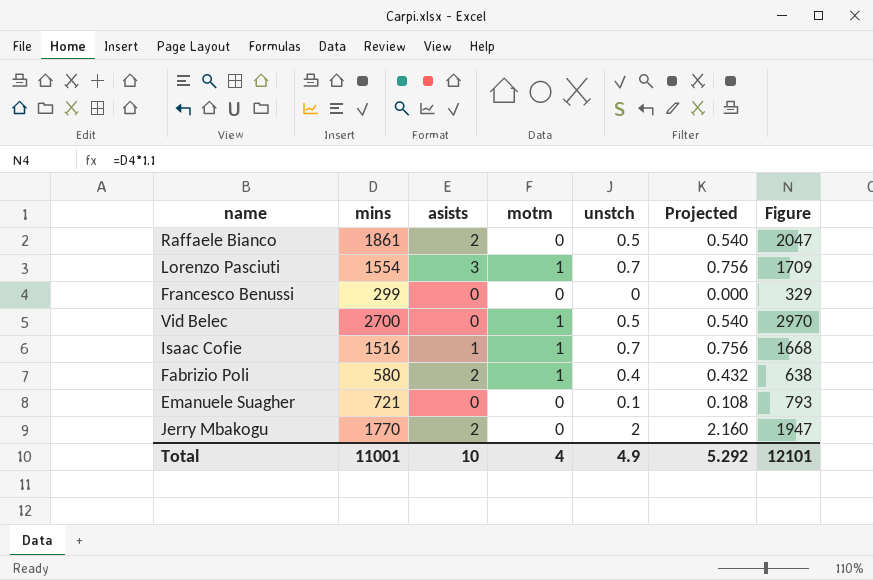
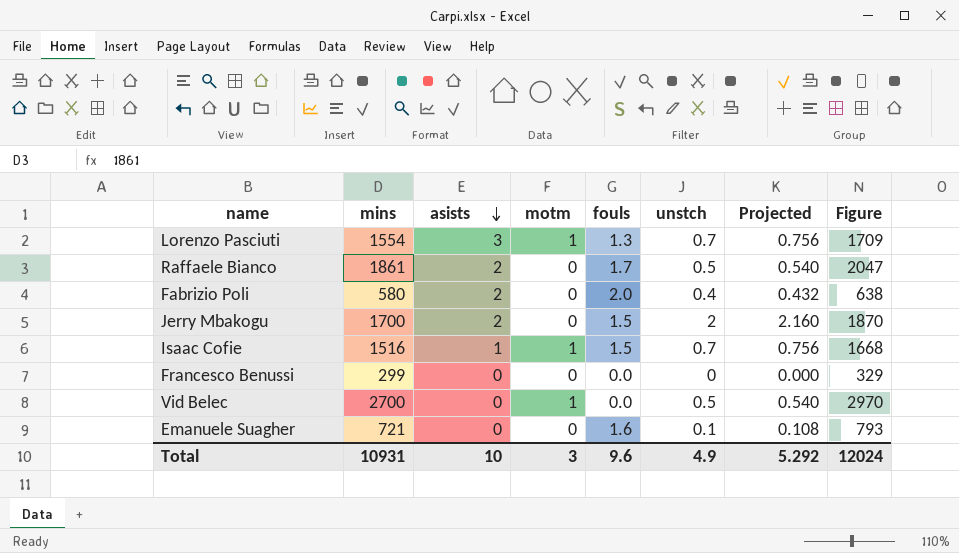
row order: none -> asists descending
column fouls | position: none -> 5
Fabrizio Poli | motm: 1 -> 0
Jerry Mbakogu | mins: 1770 -> 1700
Jerry Mbakogu | Figure: 1947 -> 1870
Total | mins: 11001 -> 10931
Total | motm: 4 -> 3
Total | Figure: 12101 -> 12024

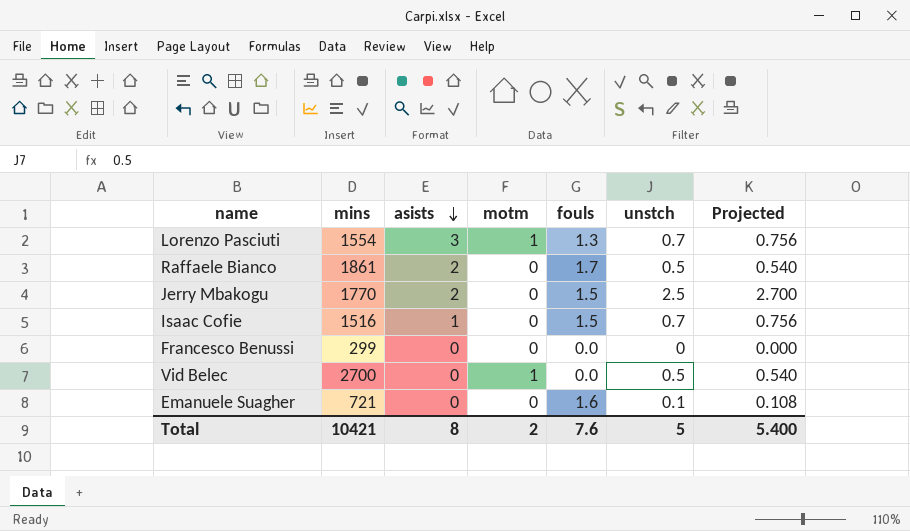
column Figure | formula: [mins] * 1.1 -> none
row Fabrizio Poli: 580 | 2 | 0 | 2.0 | 0.4 | 0.432 | 638 -> none
Jerry Mbakogu | mins: 1700 -> 1770
Jerry Mbakogu | unstch: 2 -> 2.5
Jerry Mbakogu | Projected: 2.160 -> 2.700
Isaac Cofie | motm: 1 -> 0
Total | mins: 10931 -> 10421
Total | asists: 10 -> 8
Total | motm: 3 -> 2
Total | fouls: 9.6 -> 7.6
Total | unstch: 4.9 -> 5
Total | Projected: 5.292 -> 5.400

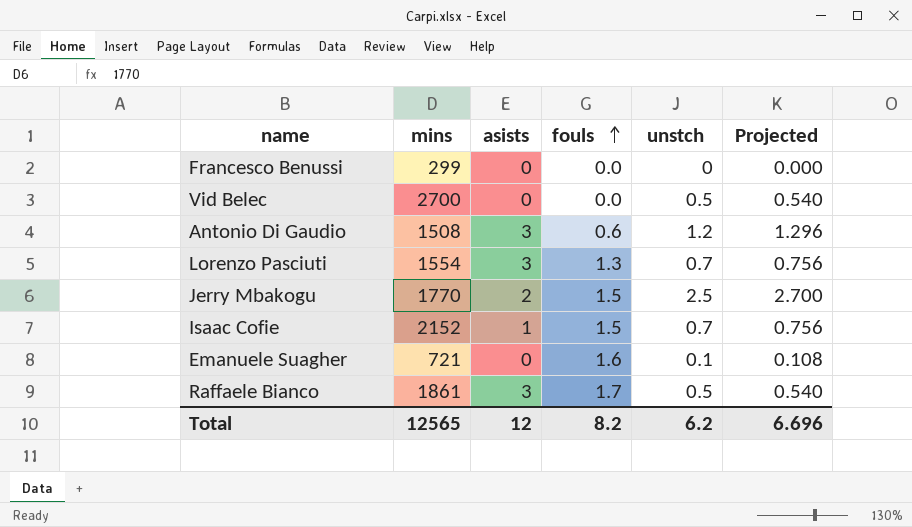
row order: asists descending -> fouls ascending
column motm | position: 4 -> none
row Antonio Di Gaudio: none -> 1508 | 3 | 0.6 | 1.2 | 1.296
Isaac Cofie | mins: 1516 -> 2152
Raffaele Bianco | asists: 2 -> 3
Total | mins: 10421 -> 12565
Total | asists: 8 -> 12
Total | fouls: 7.6 -> 8.2
Total | unstch: 5 -> 6.2
Total | Projected: 5.400 -> 6.696

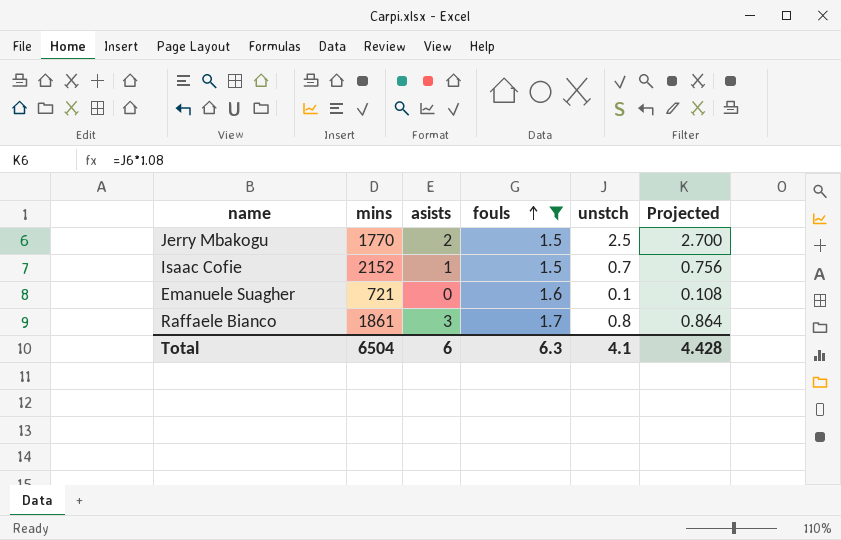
filter: none -> fouls >= 1.5
Raffaele Bianco | unstch: 0.5 -> 0.8
Raffaele Bianco | Projected: 0.540 -> 0.864
Total | mins: 12565 -> 6504
Total | asists: 12 -> 6
Total | fouls: 8.2 -> 6.3
Total | unstch: 6.2 -> 4.1
Total | Projected: 6.696 -> 4.428

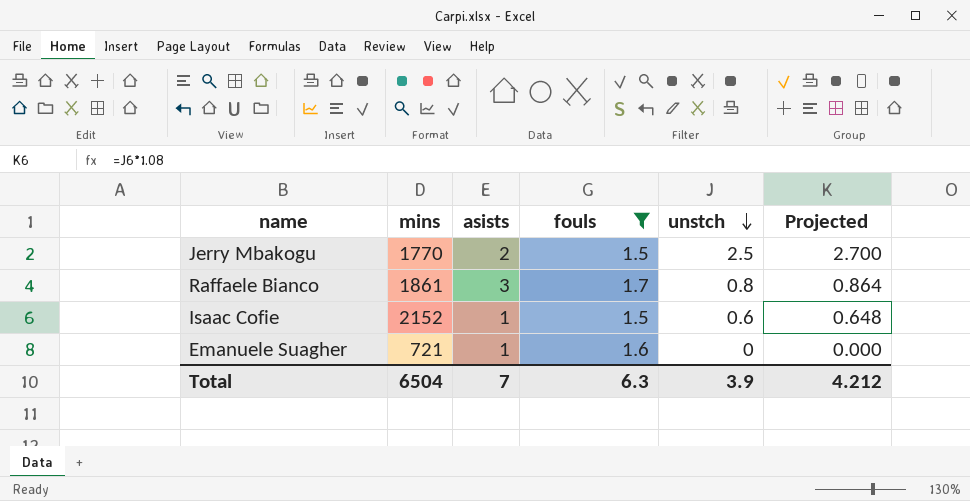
row order: fouls ascending -> unstch descending
Isaac Cofie | unstch: 0.7 -> 0.6
Isaac Cofie | Projected: 0.756 -> 0.648
Emanuele Suagher | asists: 0 -> 1
Emanuele Suagher | unstch: 0.1 -> 0
Emanuele Suagher | Projected: 0.108 -> 0.000
Total | asists: 6 -> 7
Total | unstch: 4.1 -> 3.9
Total | Projected: 4.428 -> 4.212

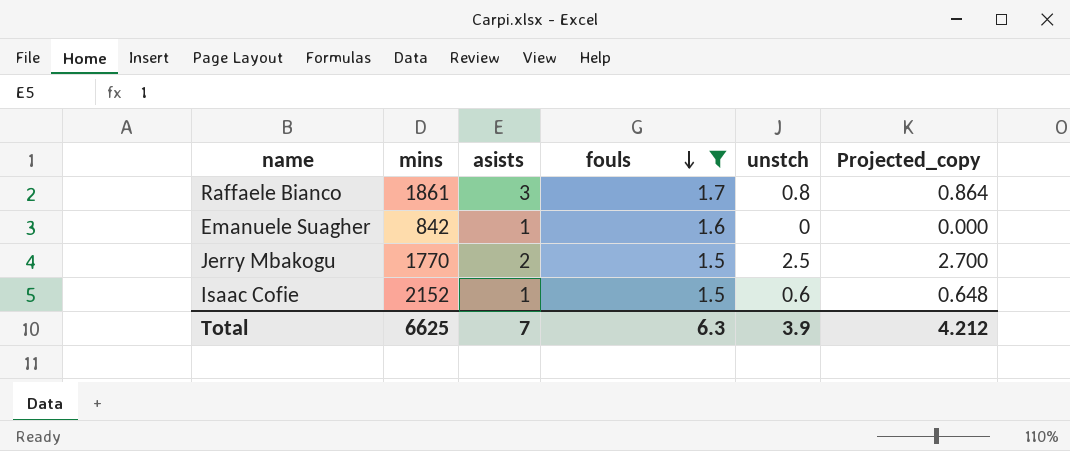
row order: unstch descending -> fouls descending
column name: Projected -> Projected_copy
Emanuele Suagher | mins: 721 -> 842
Total | mins: 6504 -> 6625

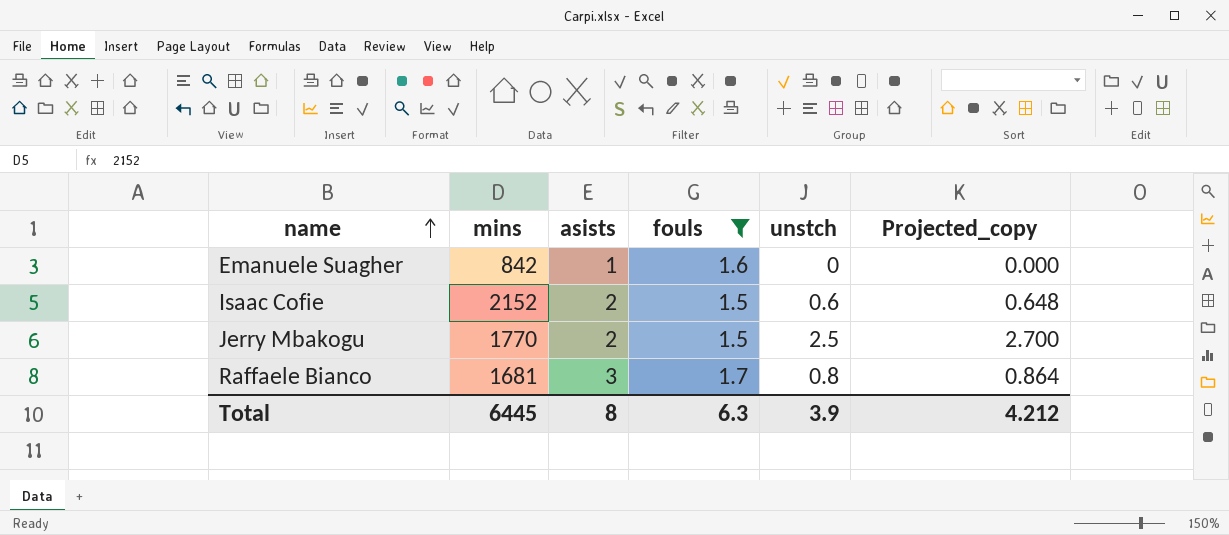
row order: fouls descending -> name ascending
Isaac Cofie | asists: 1 -> 2
Raffaele Bianco | mins: 1861 -> 1681
Total | mins: 6625 -> 6445
Total | asists: 7 -> 8

